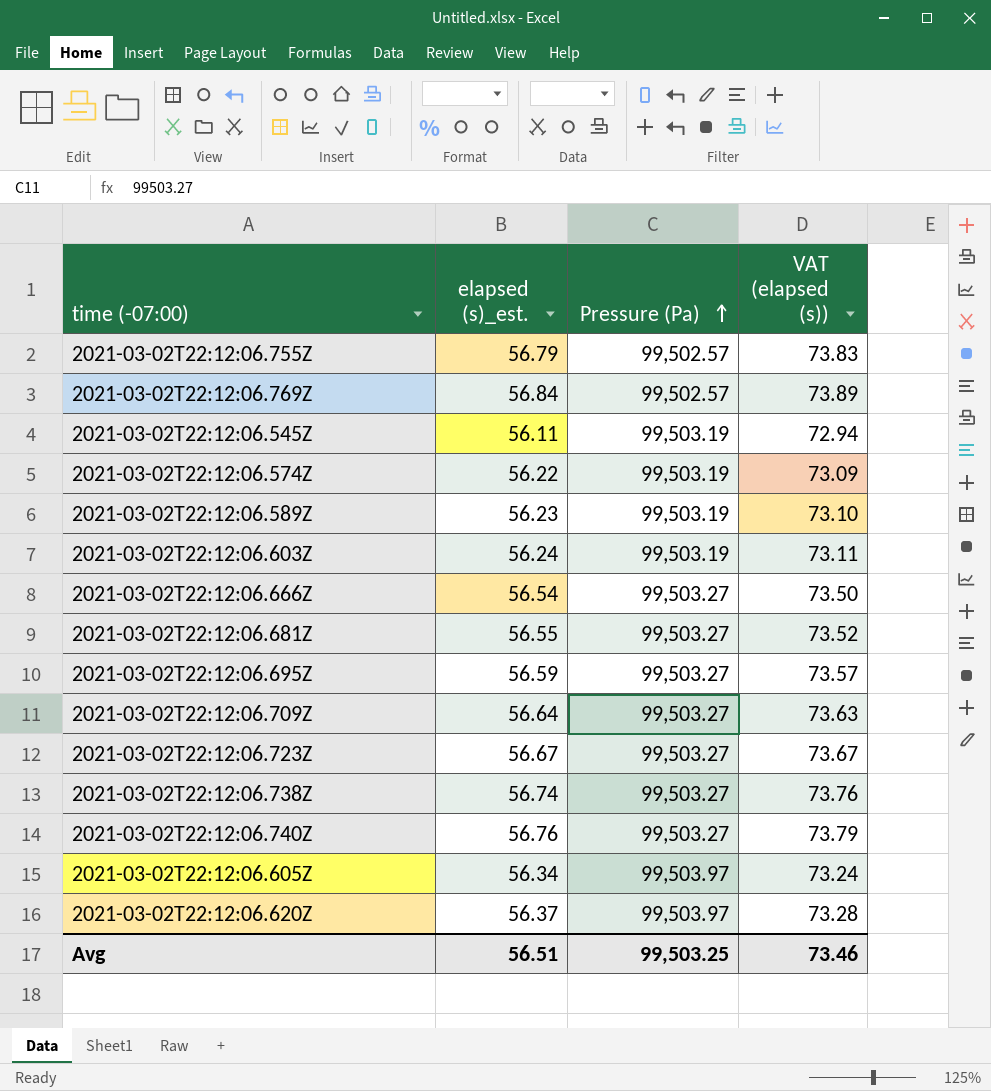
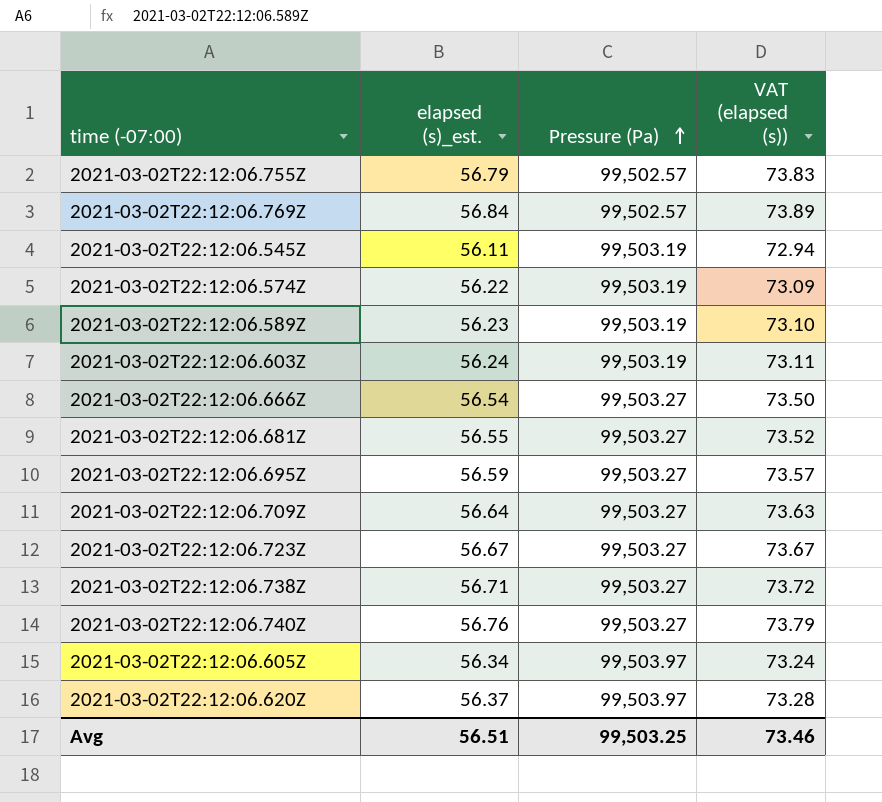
2021-03-02T22:12:06.738Z | elapsed (s)_est.: 56.74 -> 56.71
2021-03-02T22:12:06.738Z | VAT (elapsed (s)): 73.76 -> 73.72

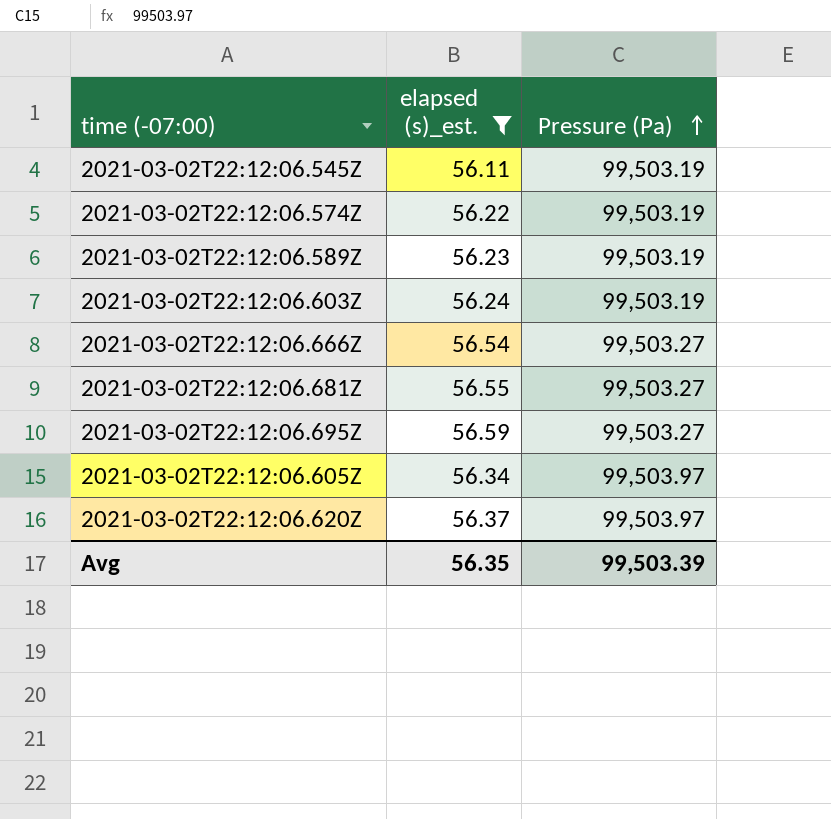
filter: none -> elapsed (s)_est. <= 56.59
column VAT (elapsed (s)) | formula: [elapsed (s)_est.] * 1.3 -> none
Avg | elapsed (s)_est.: 56.51 -> 56.35
Avg | Pressure (Pa): 99,503.25 -> 99,503.39

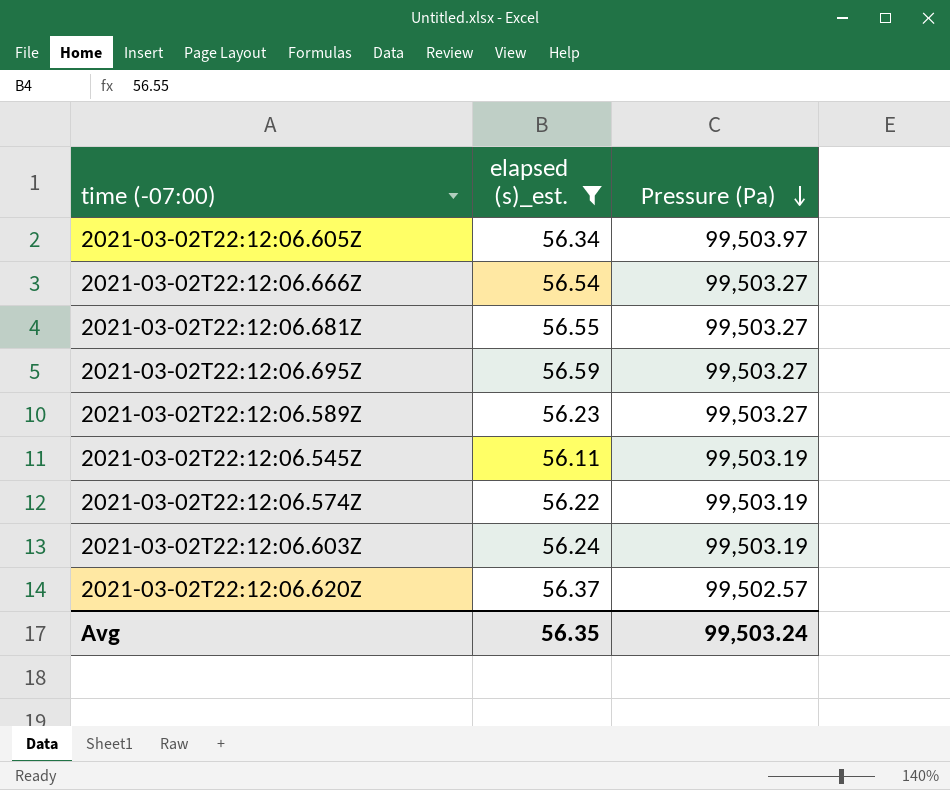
row order: Pressure (Pa) ascending -> Pressure (Pa) descending
2021-03-02T22:12:06.589Z | Pressure (Pa): 99,503.19 -> 99,503.27
2021-03-02T22:12:06.620Z | Pressure (Pa): 99,503.97 -> 99,502.57
Avg | Pressure (Pa): 99,503.39 -> 99,503.24

